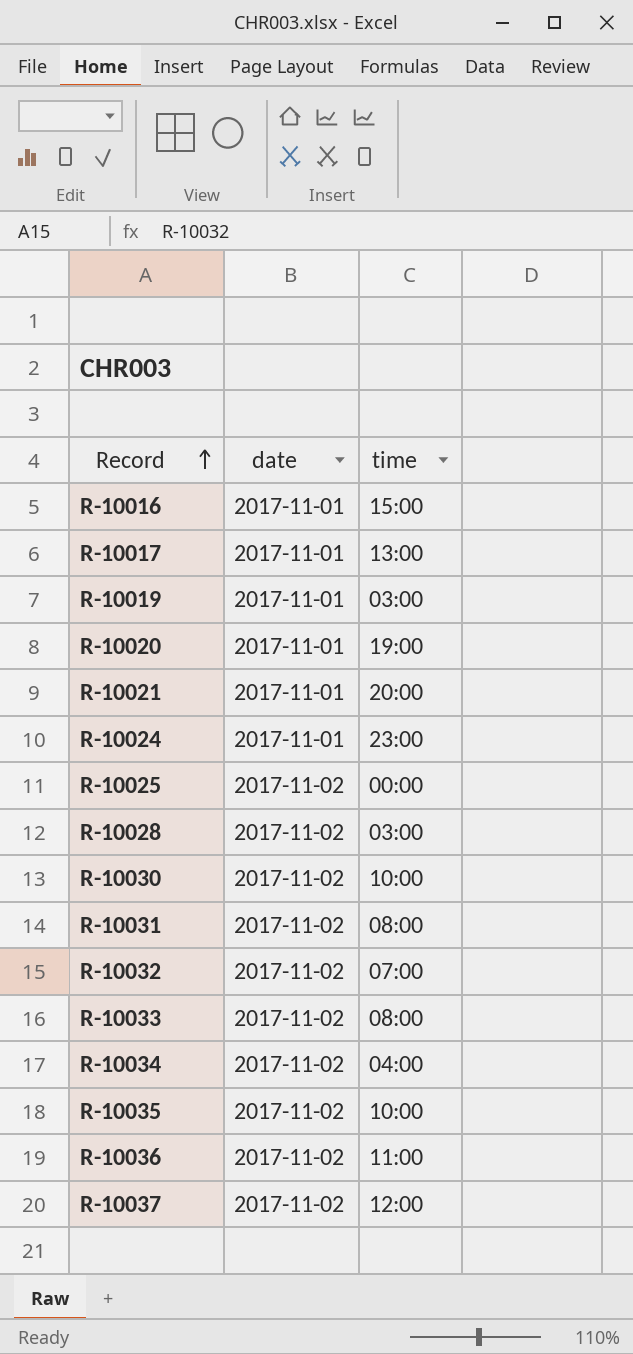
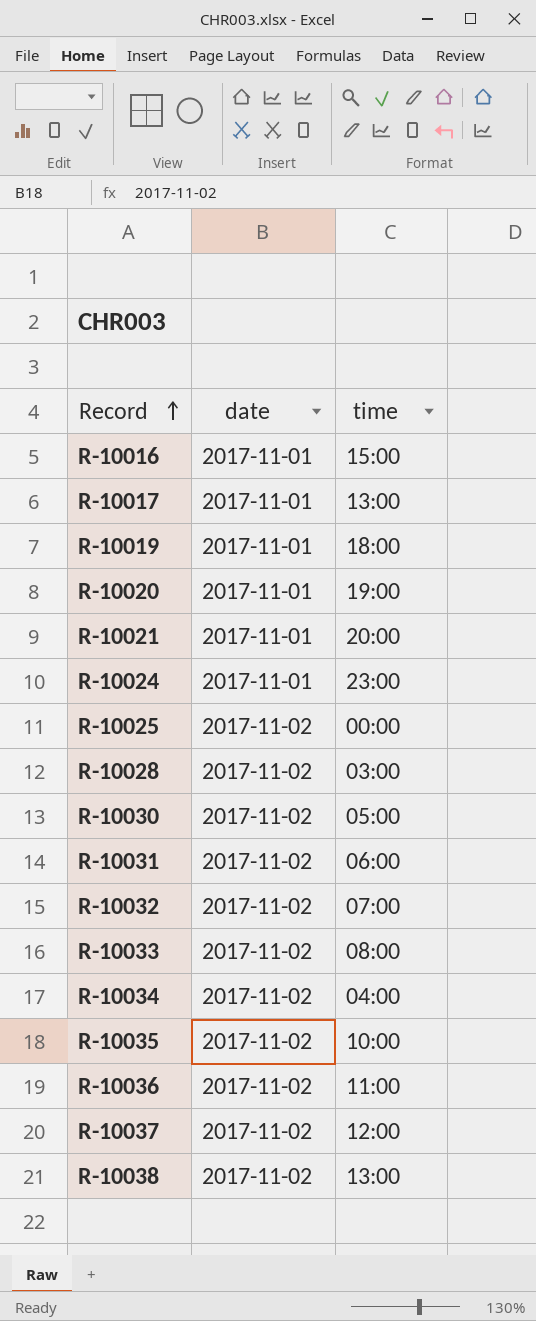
R-10019 | time: 03:00 -> 18:00
R-10030 | time: 10:00 -> 05:00
R-10031 | time: 08:00 -> 06:00
row R-10038: none -> 2017-11-02 | 13:00

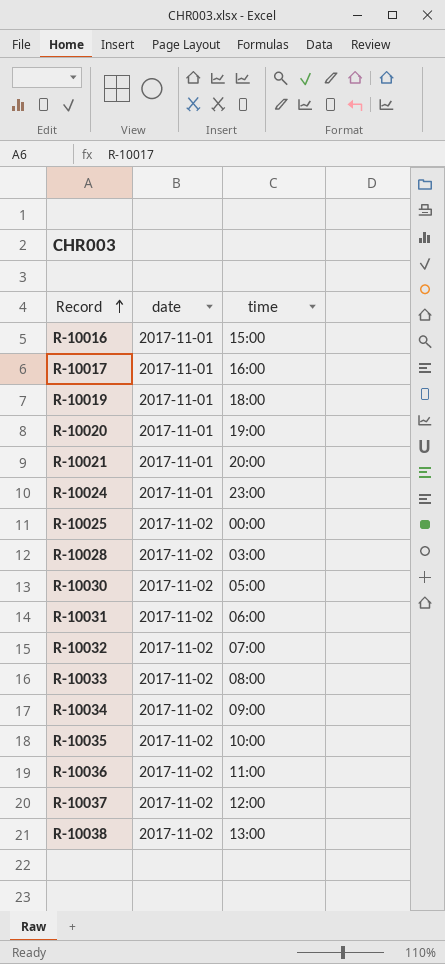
R-10017 | time: 13:00 -> 16:00
R-10034 | time: 04:00 -> 09:00

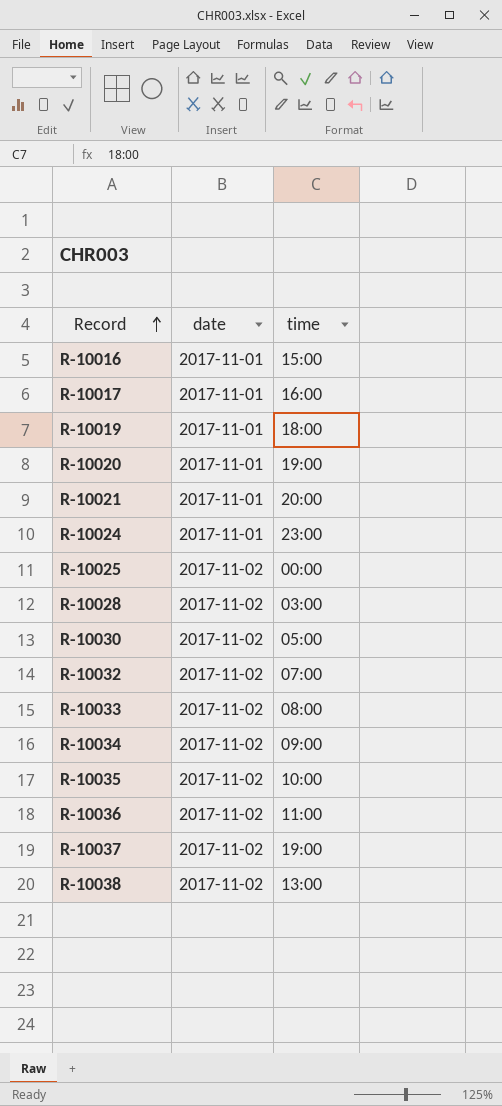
row R-10031: 2017-11-02 | 06:00 -> none
R-10037 | time: 12:00 -> 19:00

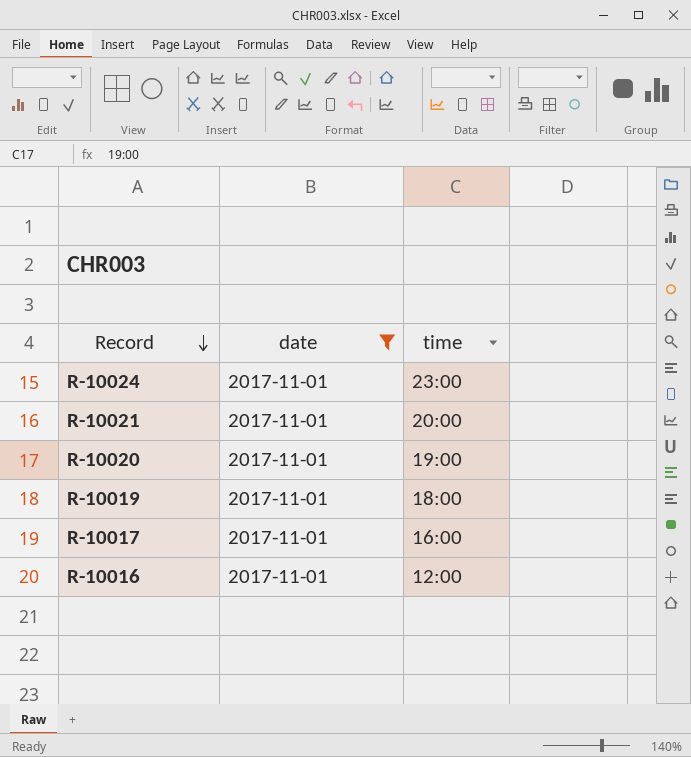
filter: none -> date = 2017-11-01
row order: Record ascending -> Record descending
R-10016 | time: 15:00 -> 12:00

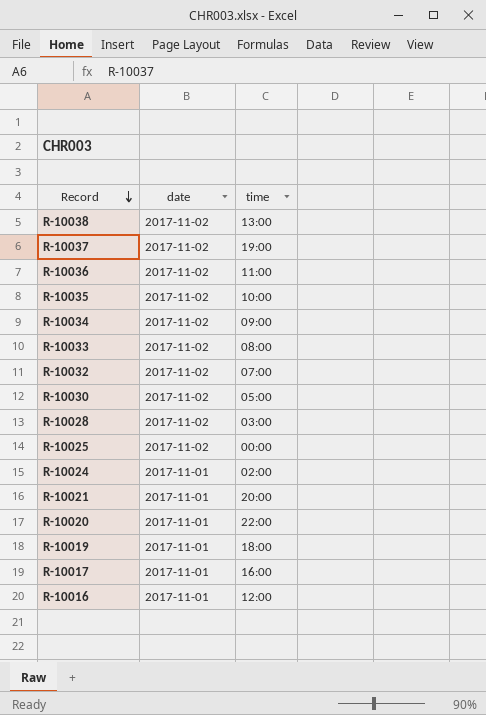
filter: date = 2017-11-01 -> none
R-10024 | time: 23:00 -> 02:00
R-10020 | time: 19:00 -> 22:00

